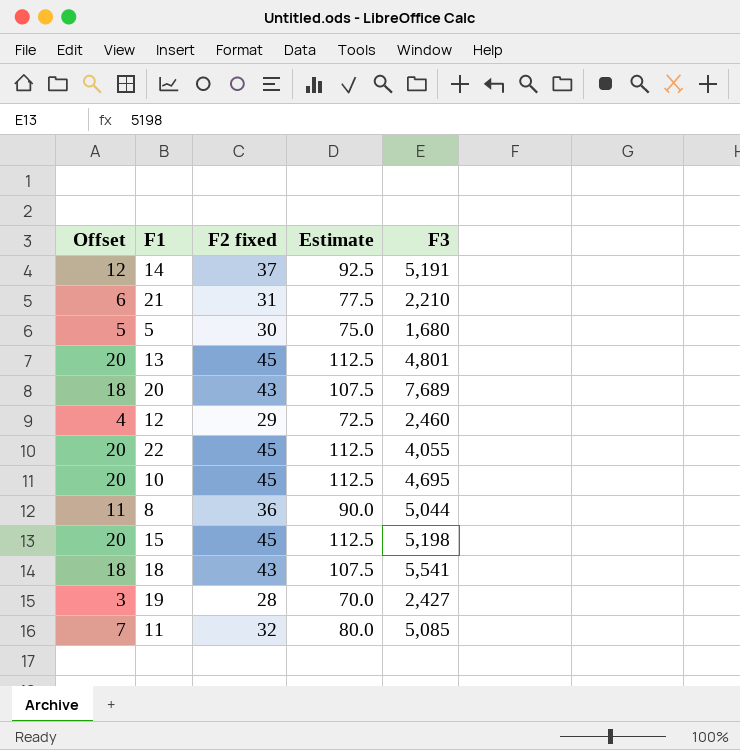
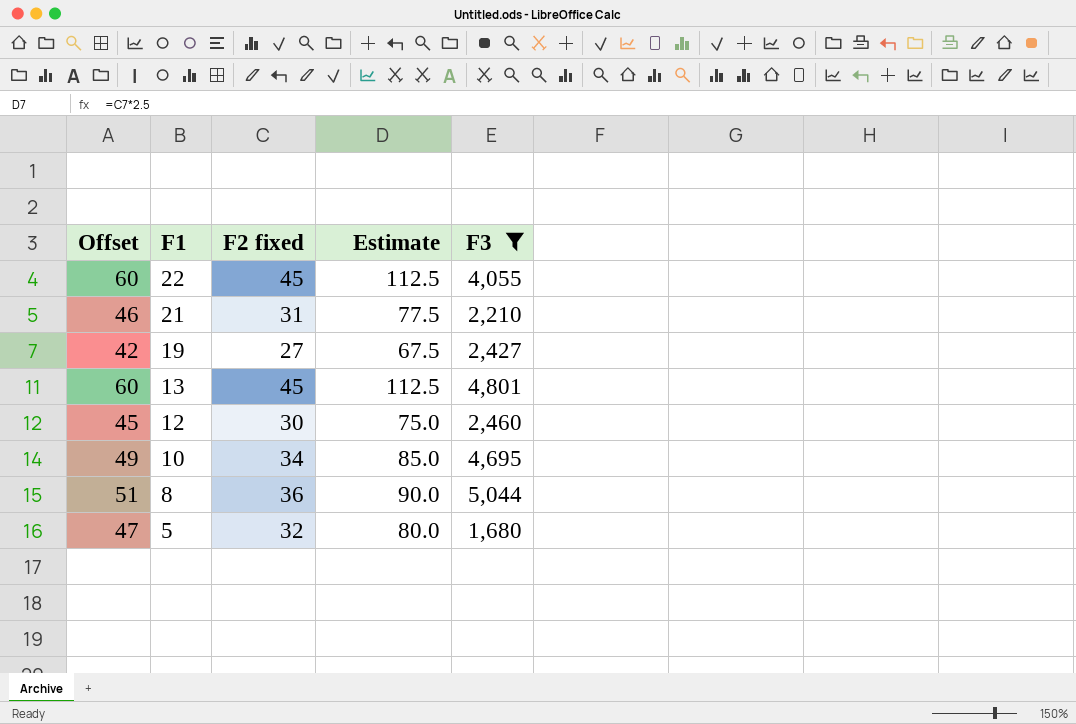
filter: none -> F3 <= 5,044
row order: none -> F1 descending
column Offset | formula: [F2 fixed] - 25 -> [F2 fixed] + 15
19 | F2 fixed: 28 -> 27
19 | Estimate: 70.0 -> 67.5
12 | F2 fixed: 29 -> 30
12 | Estimate: 72.5 -> 75.0
10 | F2 fixed: 45 -> 34
10 | Estimate: 112.5 -> 85.0
5 | F2 fixed: 30 -> 32
5 | Estimate: 75.0 -> 80.0

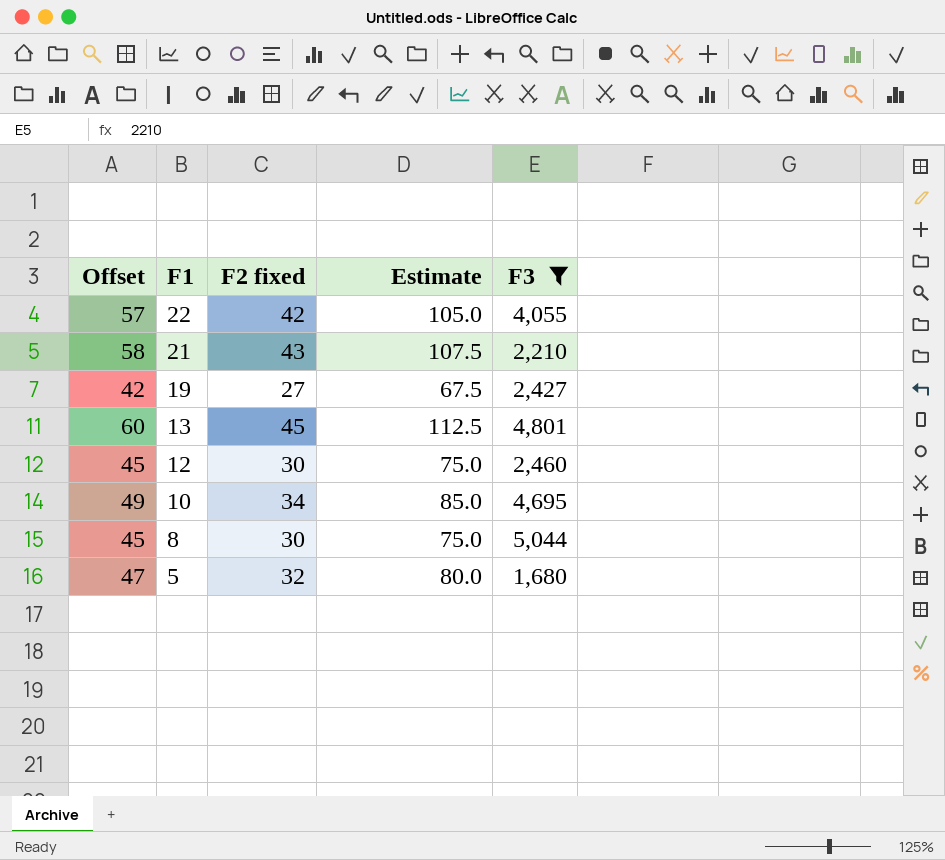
22 | Offset: 60 -> 57
22 | F2 fixed: 45 -> 42
22 | Estimate: 112.5 -> 105.0
21 | Offset: 46 -> 58
21 | F2 fixed: 31 -> 43
21 | Estimate: 77.5 -> 107.5
8 | Offset: 51 -> 45
8 | F2 fixed: 36 -> 30
8 | Estimate: 90.0 -> 75.0

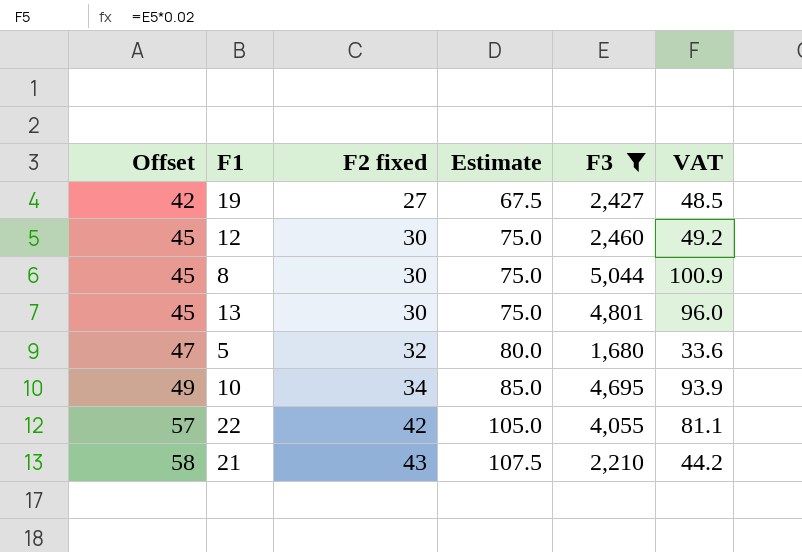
row order: F1 descending -> Offset ascending
column VAT | formula: none -> [F3] * 0.02
13 | Offset: 60 -> 45
13 | F2 fixed: 45 -> 30
13 | Estimate: 112.5 -> 75.0

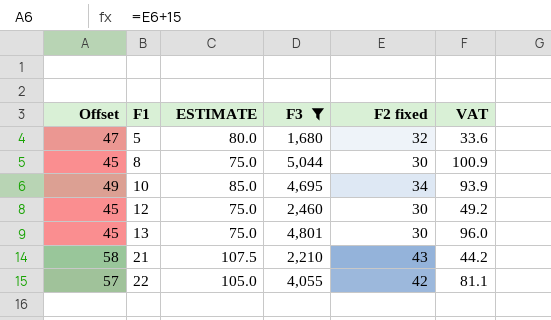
row order: Offset ascending -> F1 ascending
column name: Estimate -> ESTIMATE
column F2 fixed | position: 3 -> 5
row 19: 42 | 27 | 67.5 | 2,427 | 48.5 -> none

